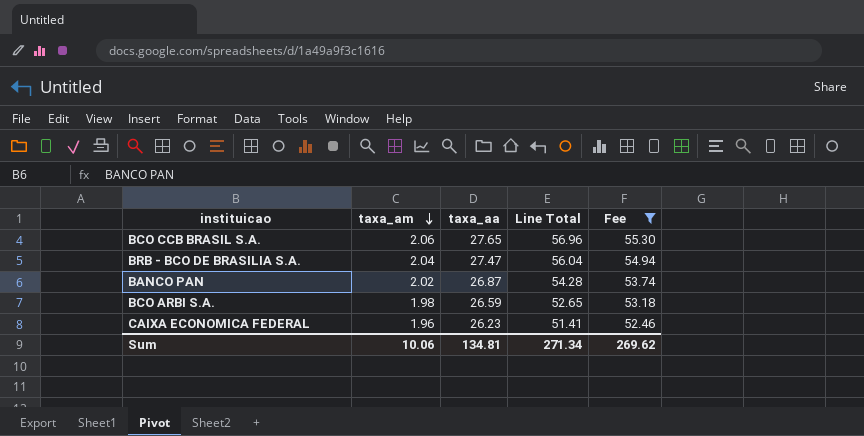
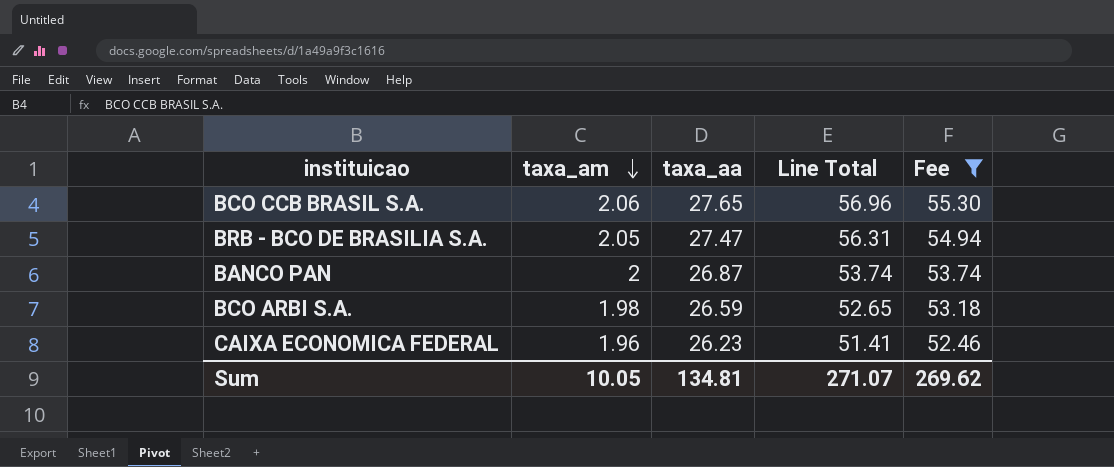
BRB - BCO DE BRASILIA S.A. | taxa_am: 2.04 -> 2.05
BRB - BCO DE BRASILIA S.A. | Line Total: 56.04 -> 56.31
BANCO PAN | taxa_am: 2.02 -> 2
BANCO PAN | Line Total: 54.28 -> 53.74
Sum | taxa_am: 10.06 -> 10.05
Sum | Line Total: 271.34 -> 271.07

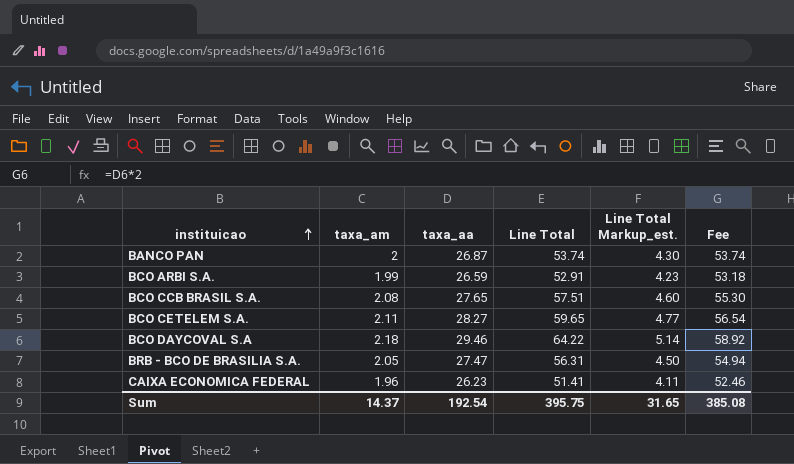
filter: Fee <= 55.30 -> none
row order: taxa_am descending -> instituicao ascending
column Line Total Markup_est. | formula: none -> [Line Total] * 0.08
BCO ARBI S.A. | taxa_am: 1.98 -> 1.99
BCO ARBI S.A. | Line Total: 52.65 -> 52.91
BCO CCB BRASIL S.A. | taxa_am: 2.06 -> 2.08
BCO CCB BRASIL S.A. | Line Total: 56.96 -> 57.51
Sum | taxa_am: 10.05 -> 14.37
Sum | taxa_aa: 134.81 -> 192.54
Sum | Line Total: 271.07 -> 395.75
Sum | Fee: 269.62 -> 385.08

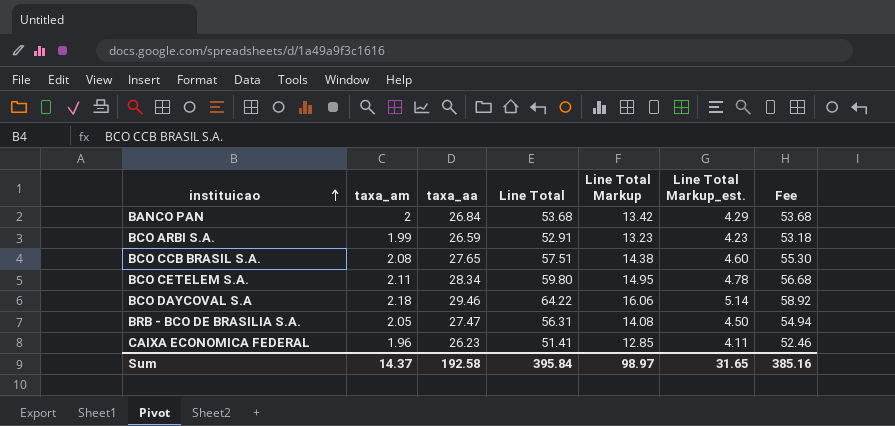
column Line Total Markup | formula: none -> [Line Total] * 0.25
BANCO PAN | taxa_aa: 26.87 -> 26.84
BANCO PAN | Line Total: 53.74 -> 53.68
BANCO PAN | Line Total Markup_est.: 4.30 -> 4.29
BANCO PAN | Fee: 53.74 -> 53.68
BCO CETELEM S.A. | taxa_aa: 28.27 -> 28.34
BCO CETELEM S.A. | Line Total: 59.65 -> 59.80
BCO CETELEM S.A. | Line Total Markup_est.: 4.77 -> 4.78
BCO CETELEM S.A. | Fee: 56.54 -> 56.68
Sum | taxa_aa: 192.54 -> 192.58
Sum | Line Total: 395.75 -> 395.84
Sum | Fee: 385.08 -> 385.16

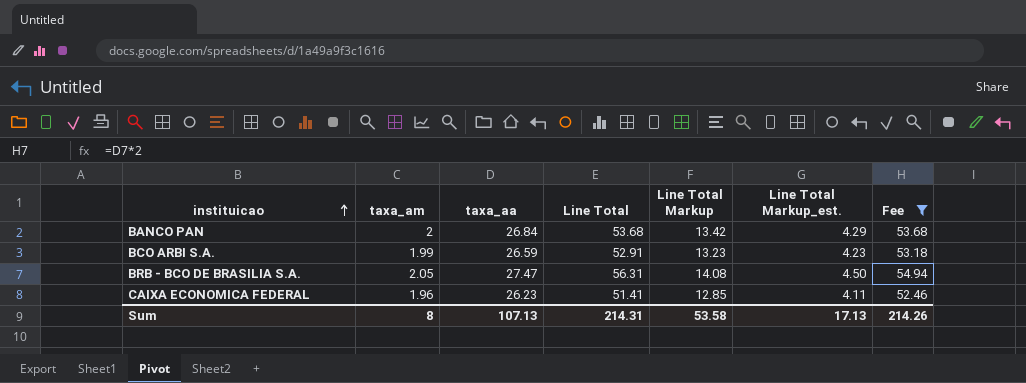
filter: none -> Fee <= 54.94
Sum | taxa_am: 14.37 -> 8
Sum | taxa_aa: 192.58 -> 107.13
Sum | Line Total: 395.84 -> 214.31
Sum | Line Total Markup: 98.97 -> 53.58
Sum | Line Total Markup_est.: 31.65 -> 17.13
Sum | Fee: 385.16 -> 214.26

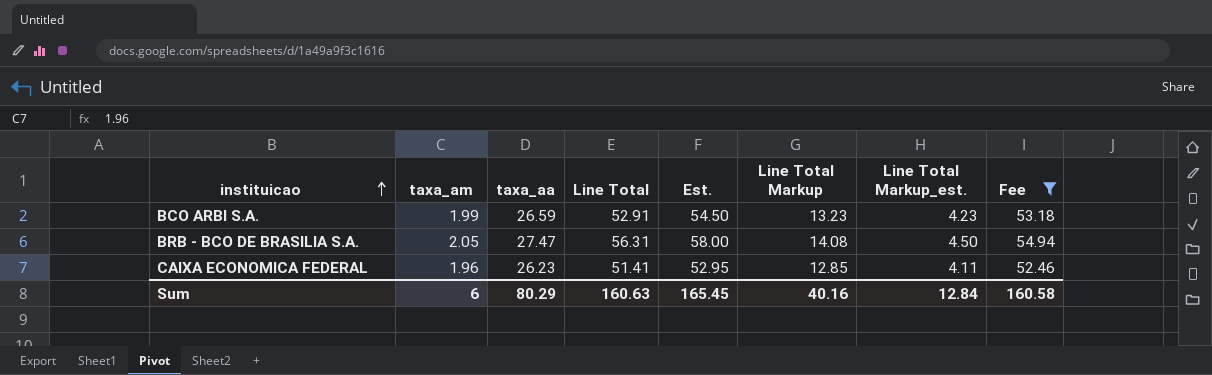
column Est. | formula: none -> [Line Total] * 1.03
row BANCO PAN: 2 | 26.84 | 53.68 | 13.42 | 4.29 | 53.68 -> none
Sum | taxa_am: 8 -> 6
Sum | taxa_aa: 107.13 -> 80.29
Sum | Line Total: 214.31 -> 160.63
Sum | Line Total Markup: 53.58 -> 40.16
Sum | Line Total Markup_est.: 17.13 -> 12.84
Sum | Fee: 214.26 -> 160.58

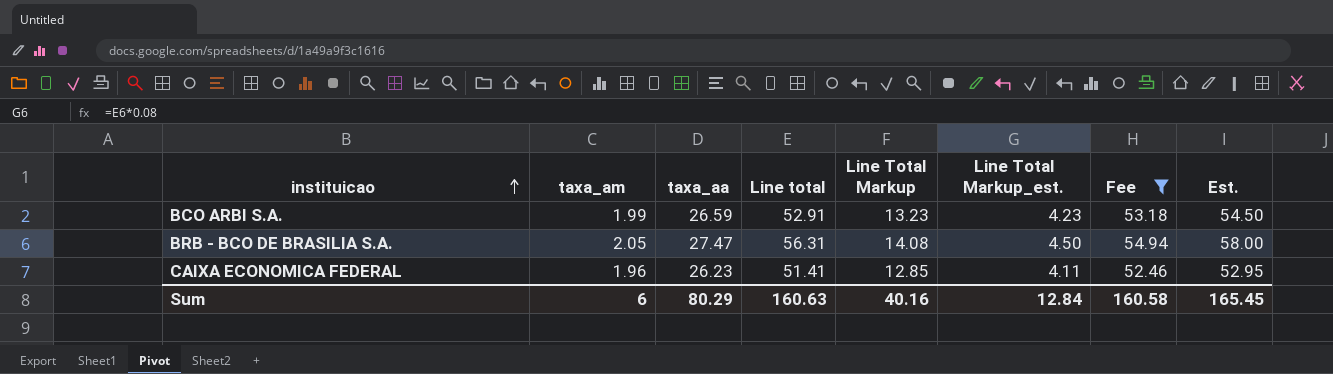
column name: Line Total -> Line total
column Est. | position: 5 -> 8

